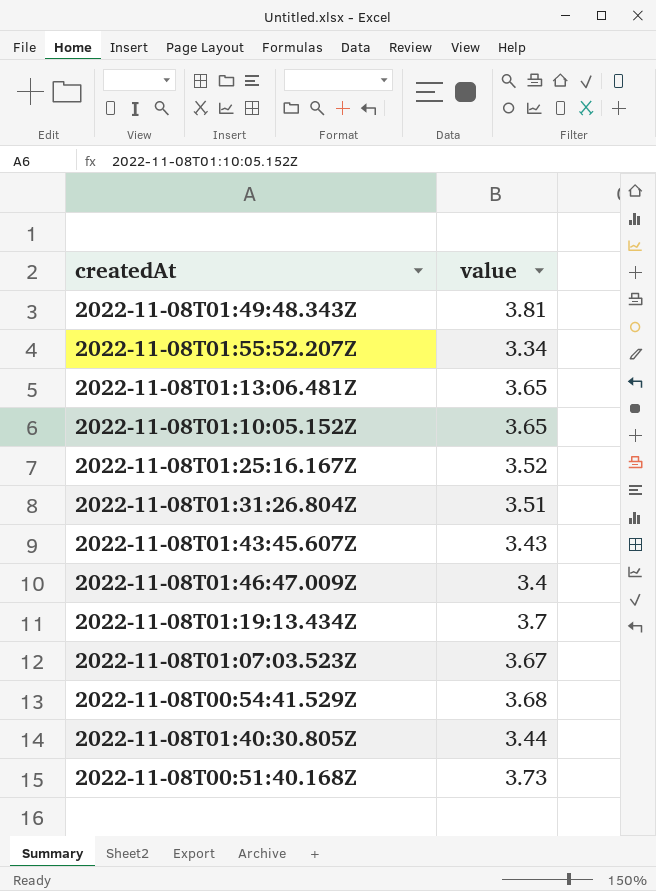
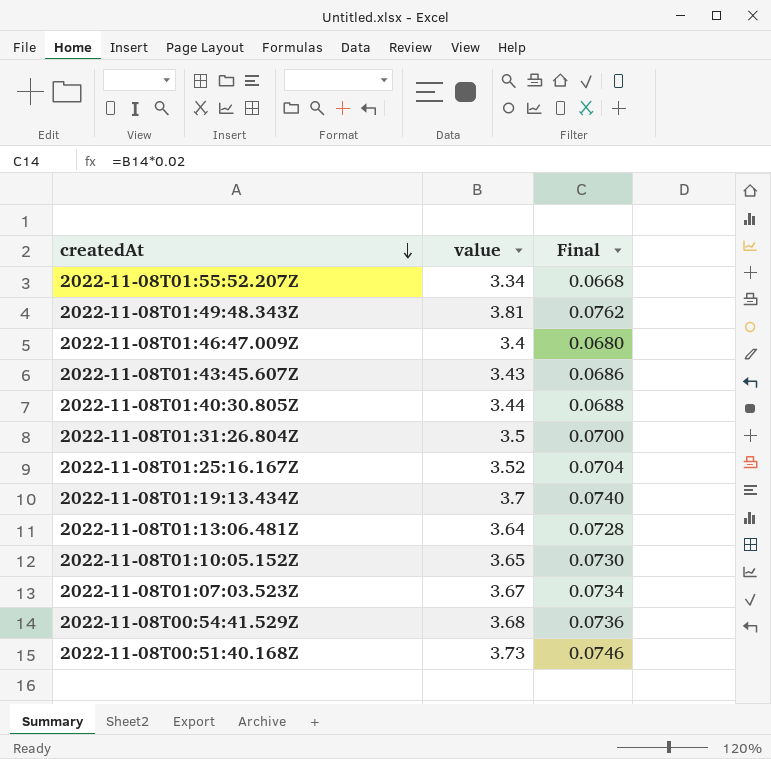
row order: none -> createdAt descending
column Final | formula: none -> [value] * 0.02
2022-11-08T01:31:26.804Z | value: 3.51 -> 3.5
2022-11-08T01:13:06.481Z | value: 3.65 -> 3.64

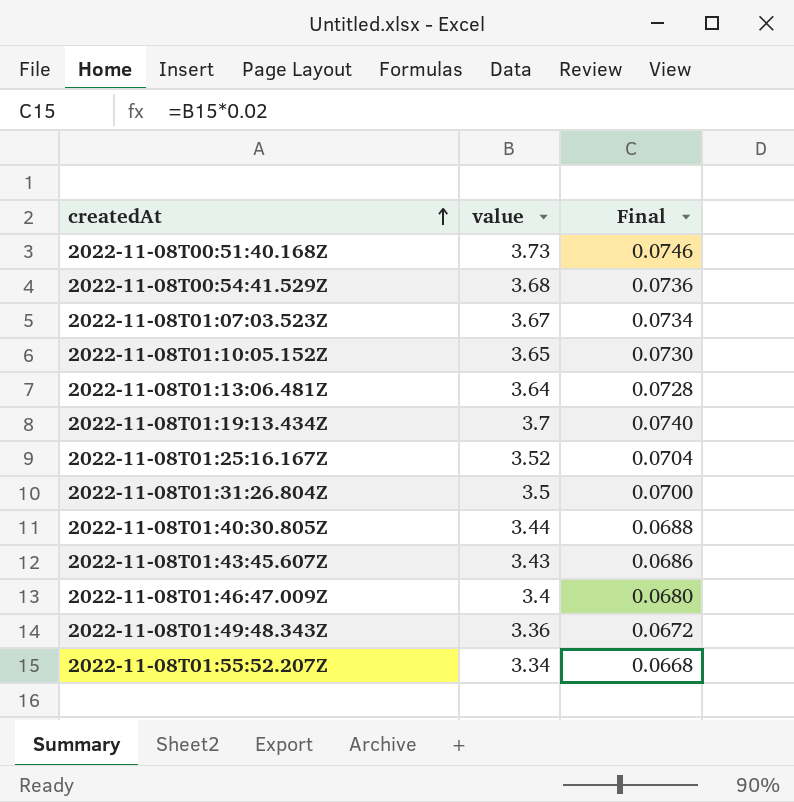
row order: createdAt descending -> createdAt ascending
2022-11-08T01:49:48.343Z | value: 3.81 -> 3.36
2022-11-08T01:49:48.343Z | Final: 0.0762 -> 0.0672

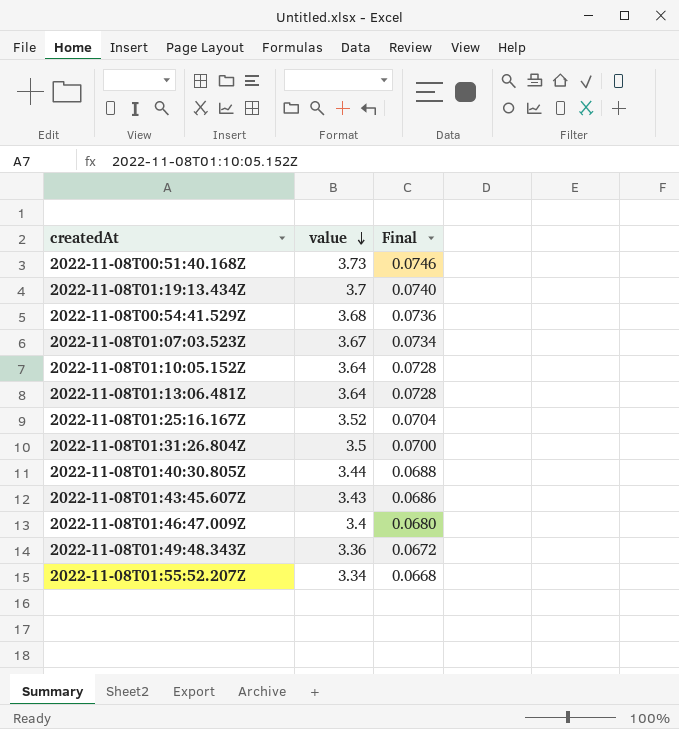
row order: createdAt ascending -> value descending
2022-11-08T01:10:05.152Z | value: 3.65 -> 3.64
2022-11-08T01:10:05.152Z | Final: 0.0730 -> 0.0728

